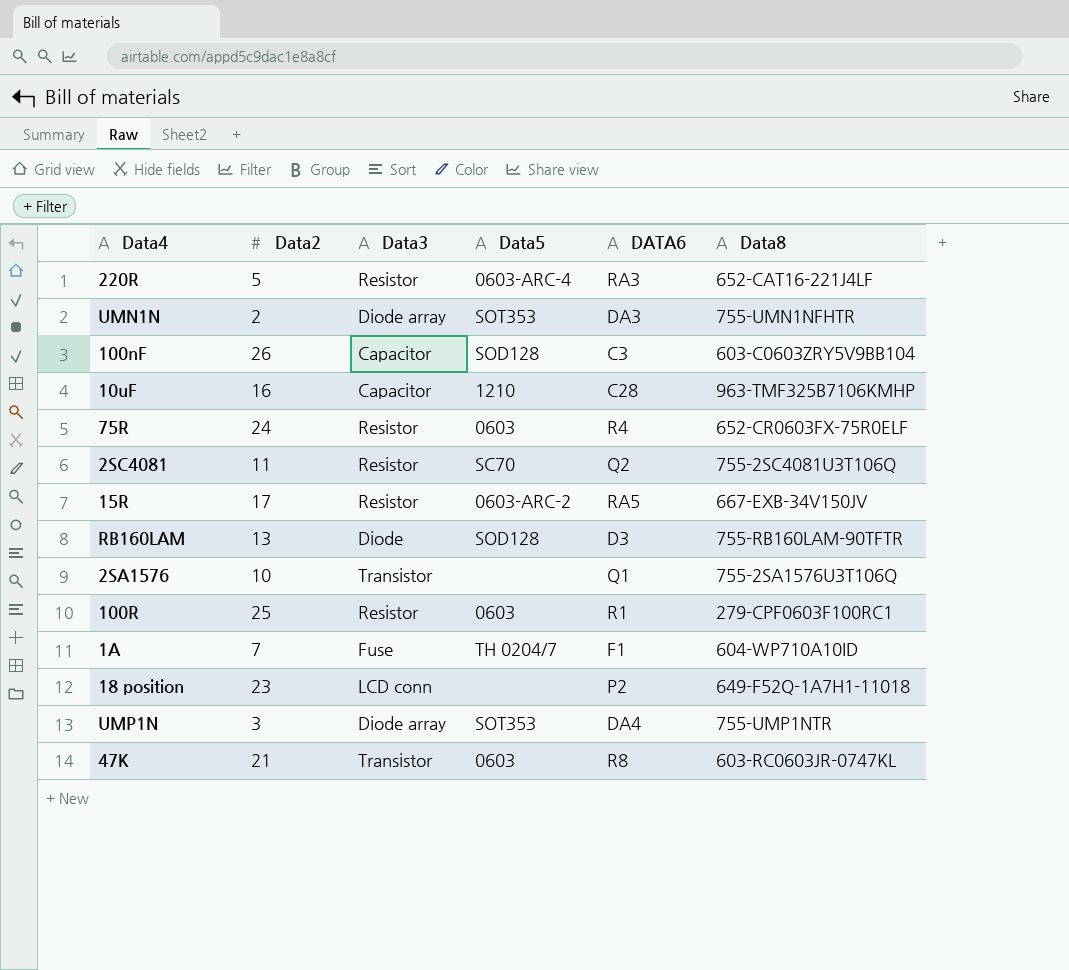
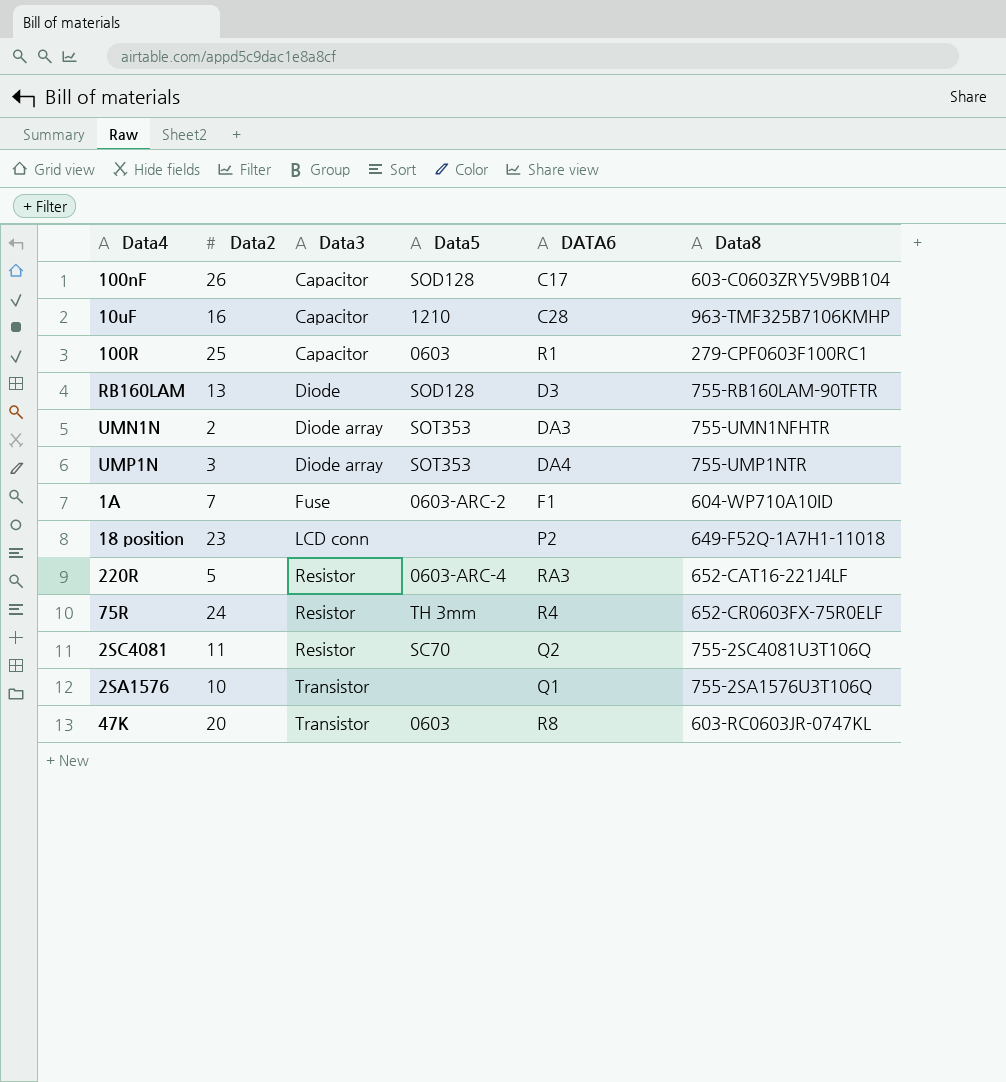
row order: none -> Data3 ascending
row 15R: 17 | Resistor | 0603-ARC-2 | RA5 | 667-EXB-34V150JV -> none
100nF | DATA6: C3 -> C17
100R | Data3: Resistor -> Capacitor
1A | Data5: TH 0204/7 -> 0603-ARC-2
75R | Data5: 0603 -> TH 3mm
47K | Data2: 21 -> 20

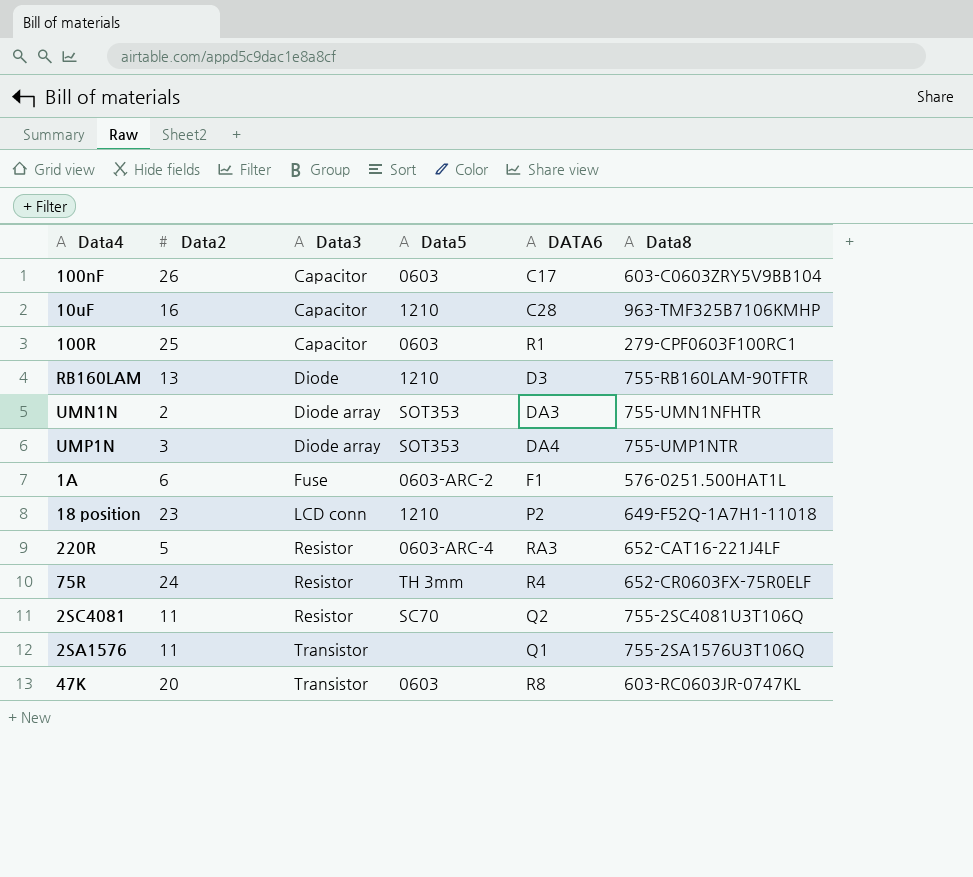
100nF | Data5: SOD128 -> 0603
RB160LAM | Data5: SOD128 -> 1210
1A | Data2: 7 -> 6
1A | Data8: 604-WP710A10ID -> 576-0251.500HAT1L
18 position | Data5: none -> 1210
2SA1576 | Data2: 10 -> 11

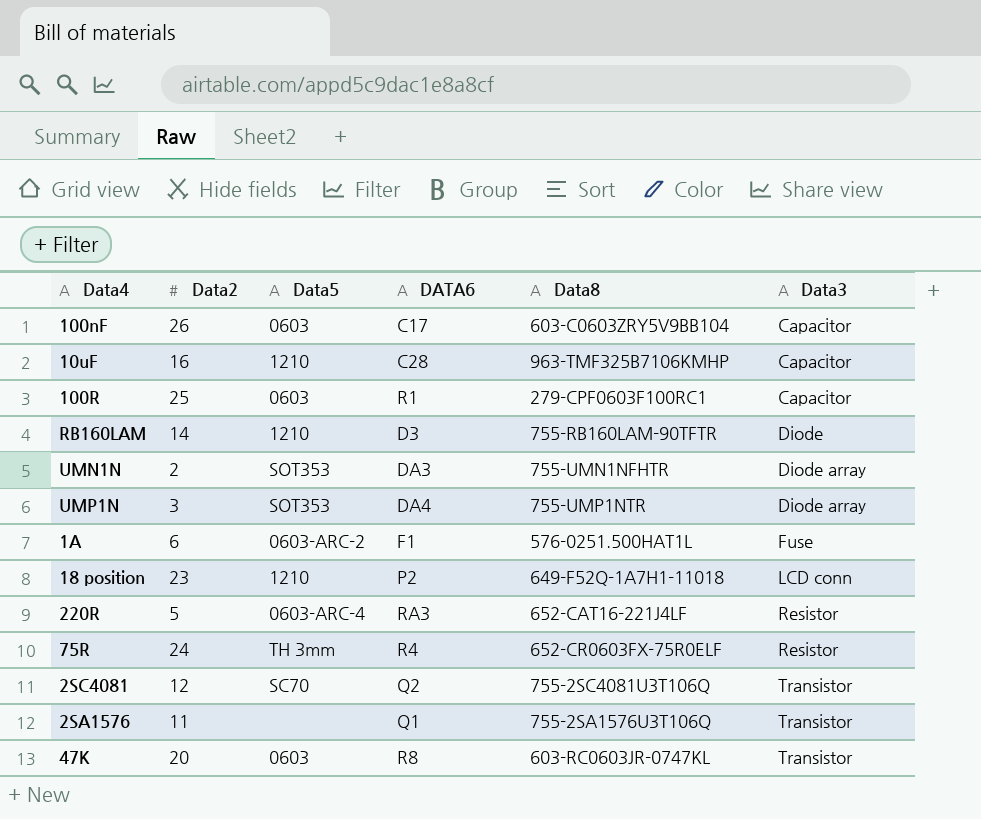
column Data3 | position: 3 -> 6
RB160LAM | Data2: 13 -> 14
2SC4081 | Data2: 11 -> 12
2SC4081 | Data3: Resistor -> Transistor

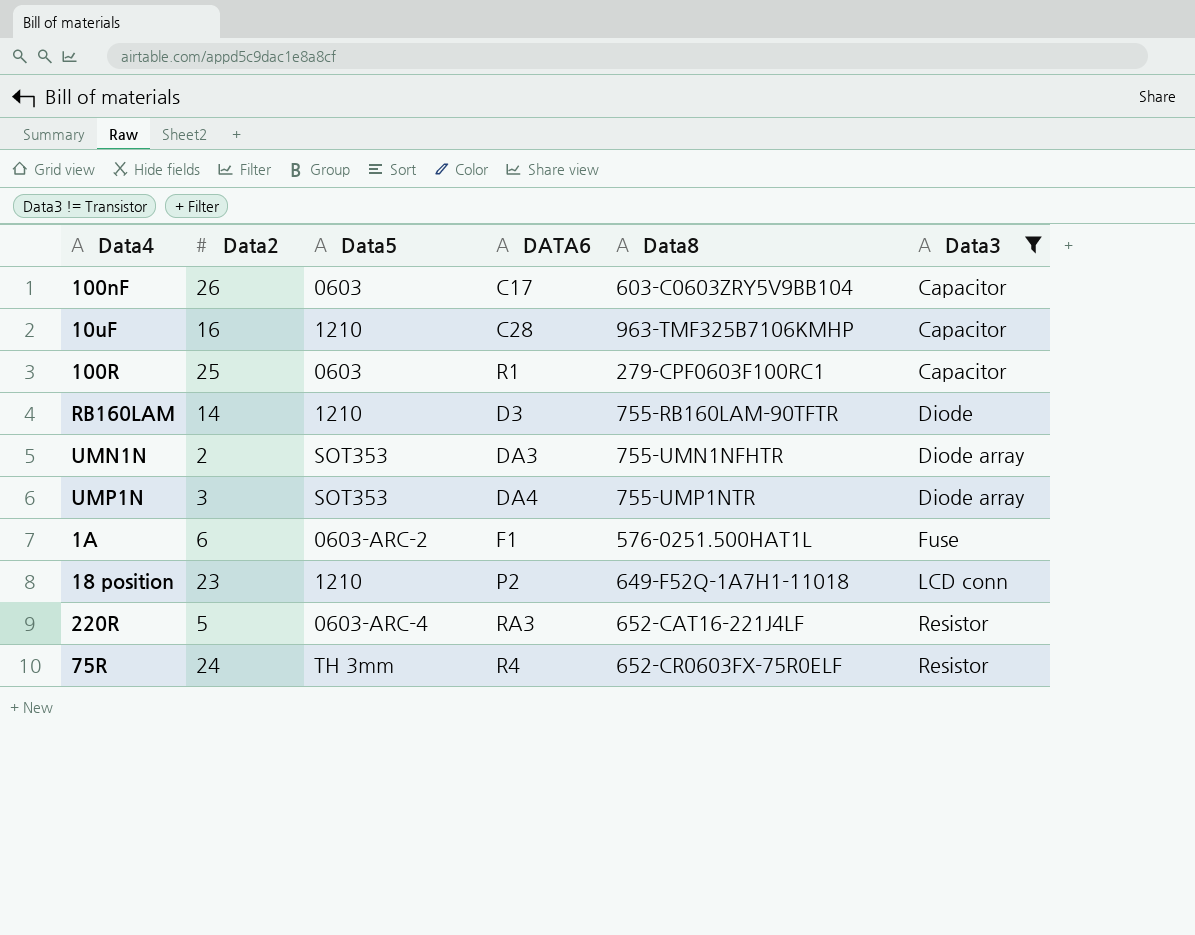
filter: none -> Data3 != Transistor

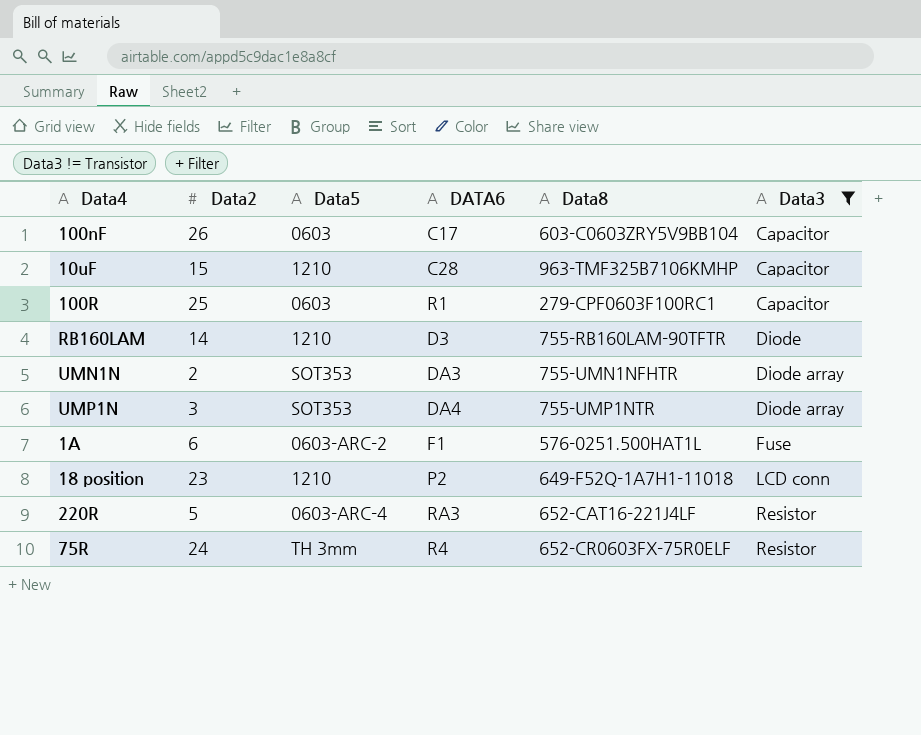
10uF | Data2: 16 -> 15

